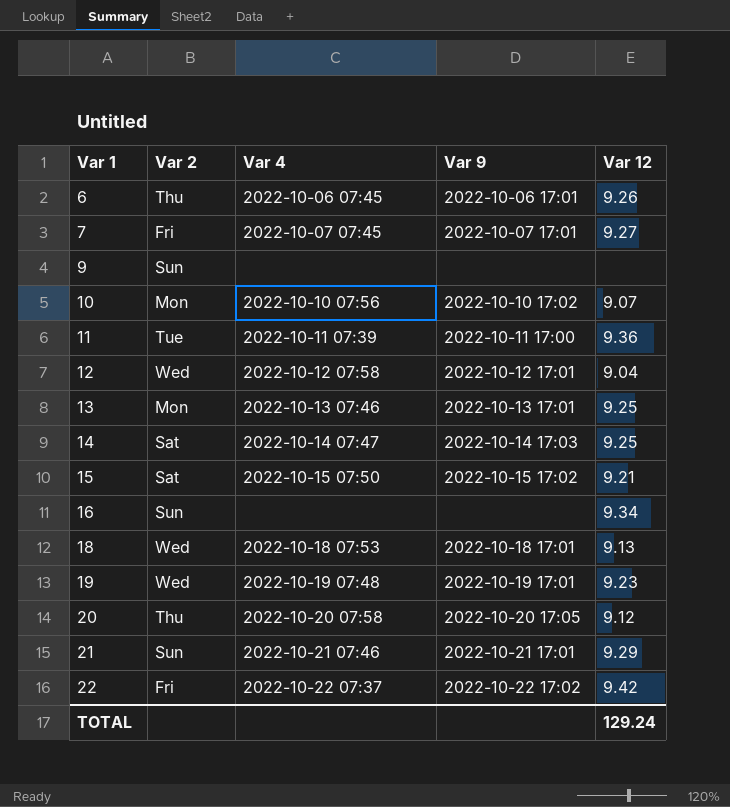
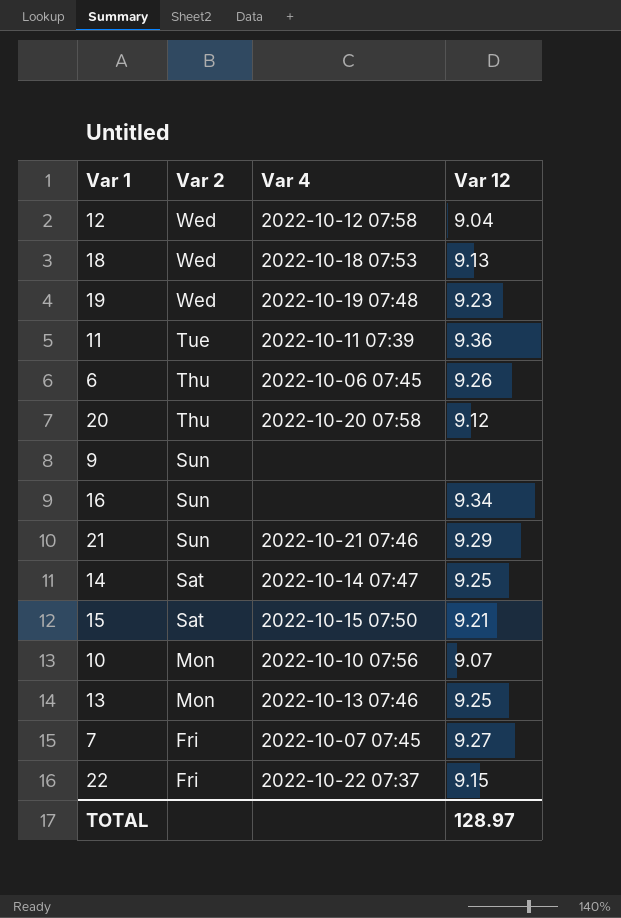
row order: Var 1 ascending -> Var 2 descending
column Var 9 | position: 4 -> none
22 | Var 12: 9.42 -> 9.15
TOTAL | Var 12: 129.24 -> 128.97

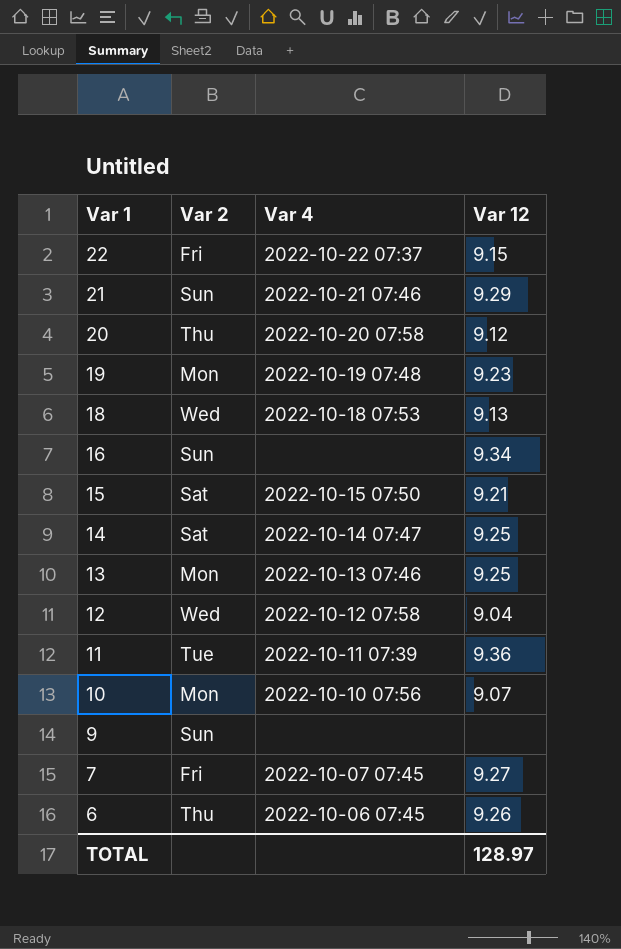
row order: Var 2 descending -> Var 1 descending
19 | Var 2: Wed -> Mon

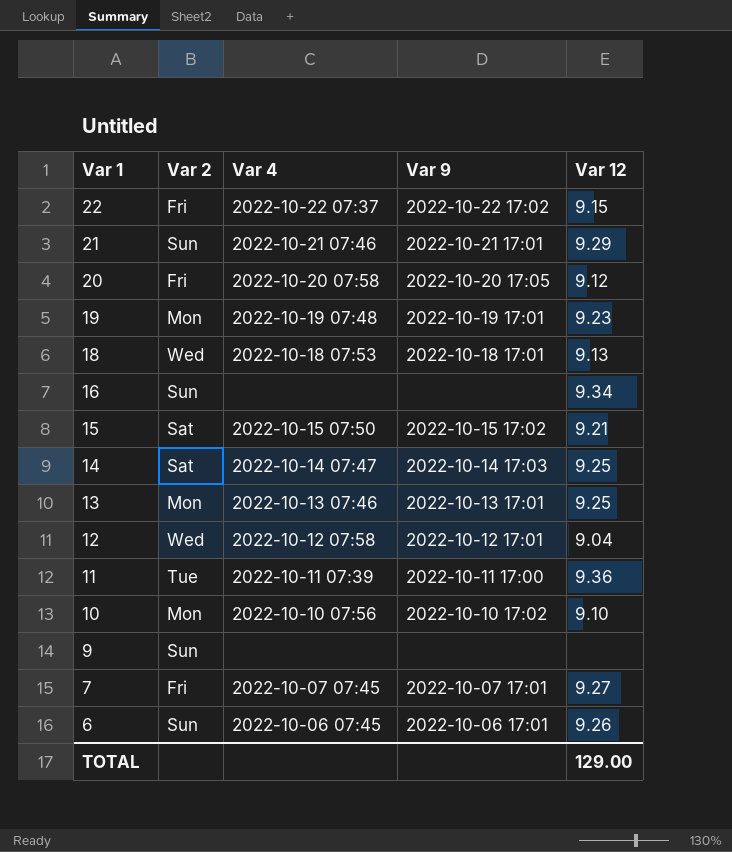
column Var 9 | position: none -> 4
20 | Var 2: Thu -> Fri
10 | Var 12: 9.07 -> 9.10
6 | Var 2: Thu -> Sun
TOTAL | Var 12: 128.97 -> 129.00

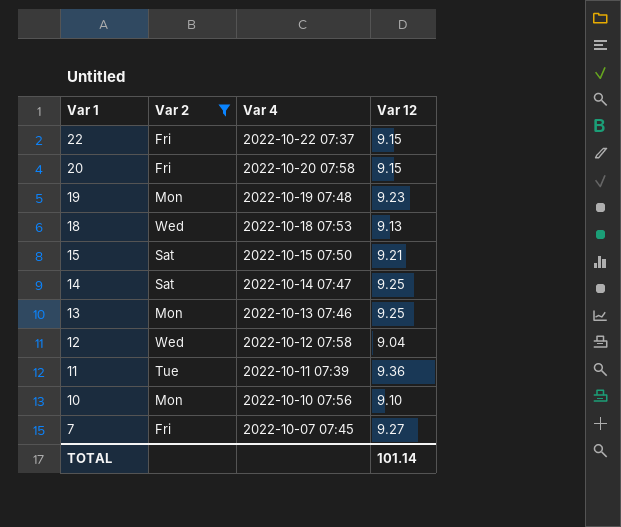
filter: none -> Var 2 != Sun
column Var 9 | position: 4 -> none
20 | Var 12: 9.12 -> 9.15
TOTAL | Var 12: 129.00 -> 101.14

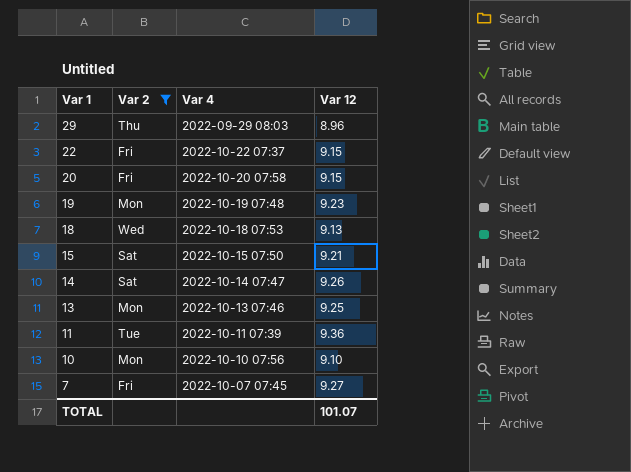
row 12: Wed | 2022-10-12 07:58 | 9.04 -> none
row 29: none -> Thu | 2022-09-29 08:03 | 8.96
14 | Var 12: 9.25 -> 9.26
TOTAL | Var 12: 101.14 -> 101.07

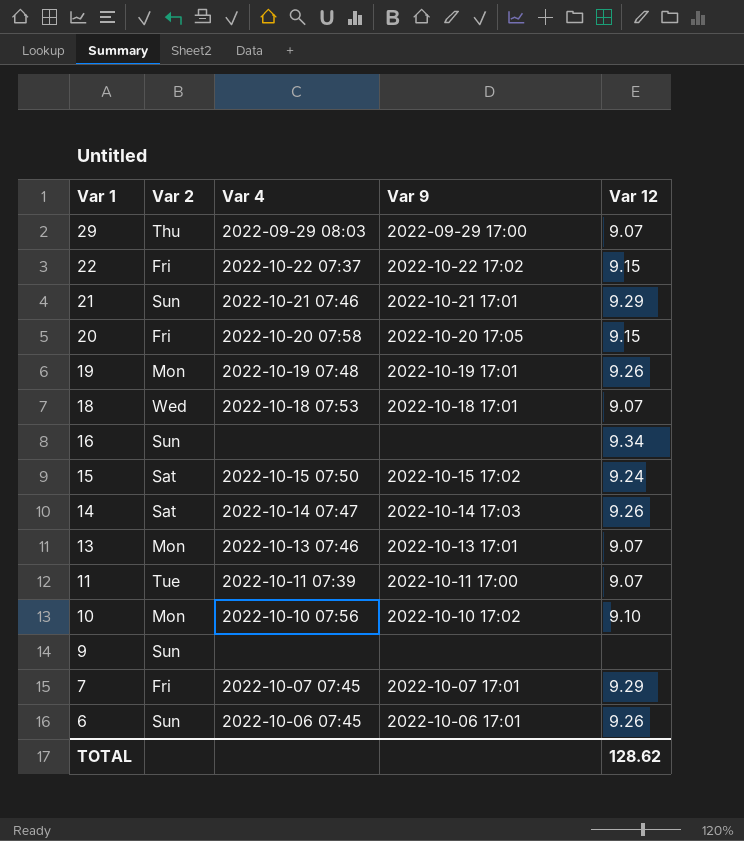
filter: Var 2 != Sun -> none
column Var 9 | position: none -> 4
29 | Var 12: 8.96 -> 9.07
19 | Var 12: 9.23 -> 9.26
18 | Var 12: 9.13 -> 9.07
15 | Var 12: 9.21 -> 9.24
13 | Var 12: 9.25 -> 9.07
11 | Var 12: 9.36 -> 9.07
7 | Var 12: 9.27 -> 9.29
TOTAL | Var 12: 101.07 -> 128.62

